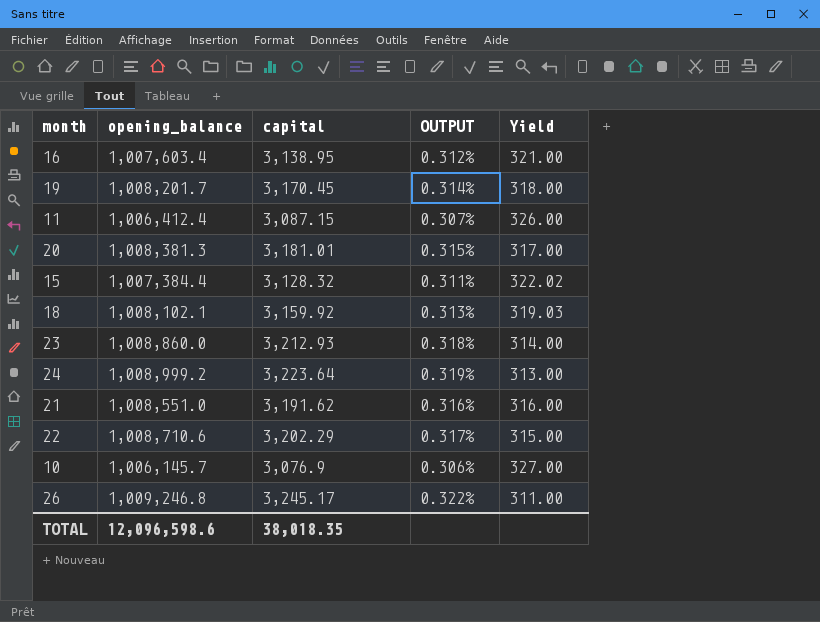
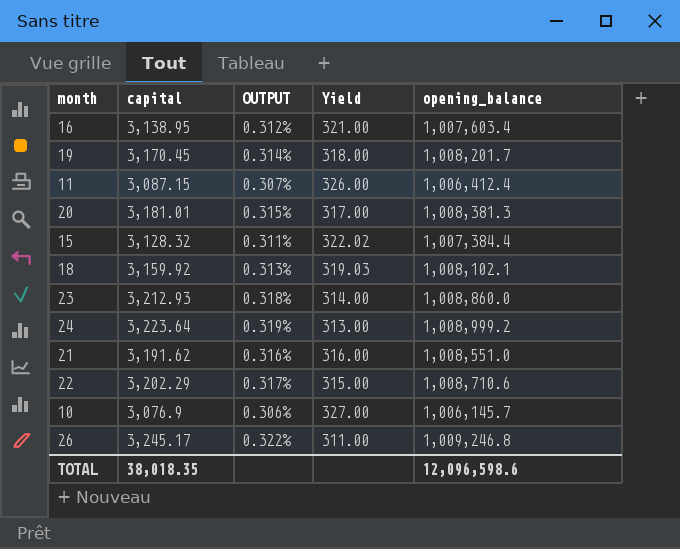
column opening_balance | position: 2 -> 5

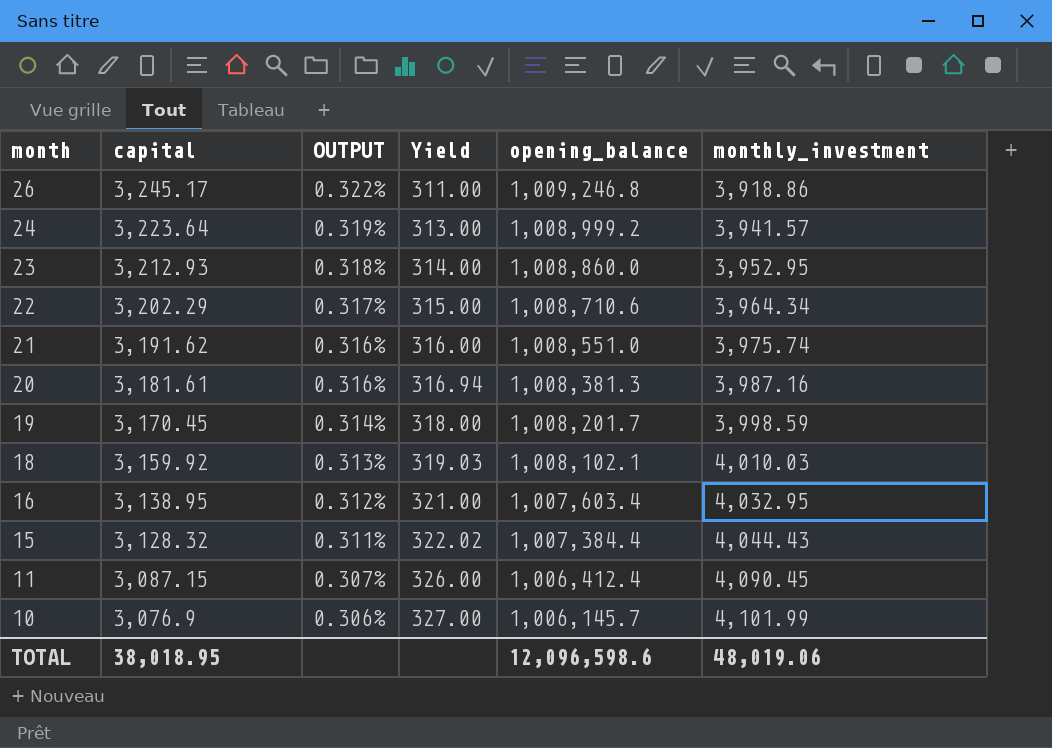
row order: none -> month descending
column monthly_investment | position: none -> 6
20 | capital: 3,181.01 -> 3,181.61
20 | OUTPUT: 0.315% -> 0.316%
20 | Yield: 317.00 -> 316.94
TOTAL | capital: 38,018.35 -> 38,018.95

